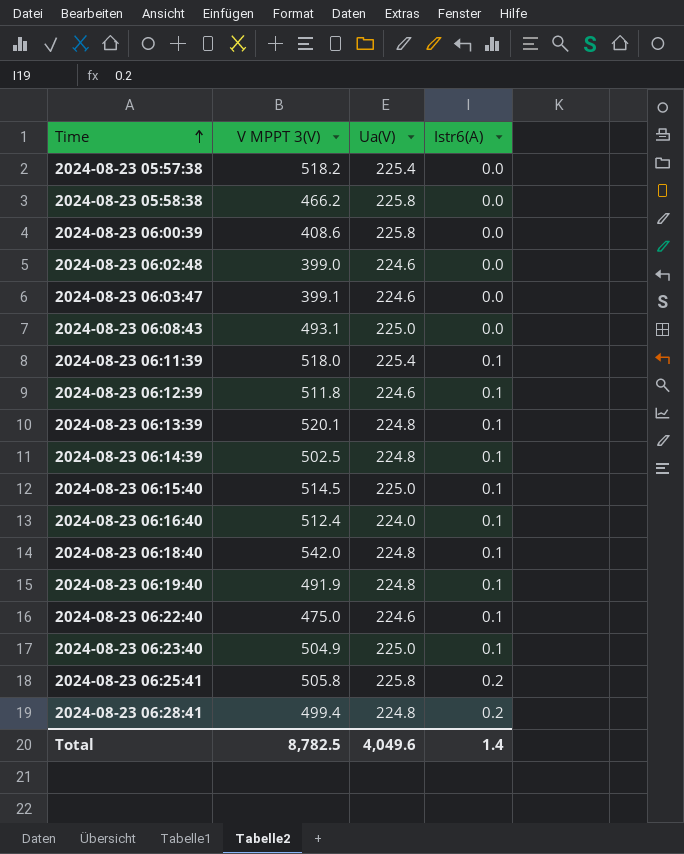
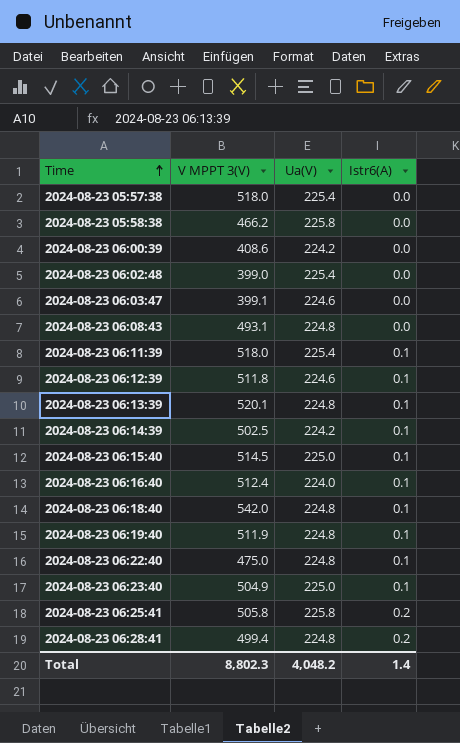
2024-08-23 05:57:38 | V MPPT 3(V): 518.2 -> 518.0
2024-08-23 06:00:39 | Ua(V): 225.8 -> 224.2
2024-08-23 06:02:48 | Ua(V): 224.6 -> 225.4
2024-08-23 06:08:43 | Ua(V): 225.0 -> 224.8
2024-08-23 06:14:39 | Ua(V): 224.8 -> 224.2
2024-08-23 06:19:40 | V MPPT 3(V): 491.9 -> 511.9
2024-08-23 06:22:40 | Ua(V): 224.6 -> 224.8
Total | V MPPT 3(V): 8,782.5 -> 8,802.3
Total | Ua(V): 4,049.6 -> 4,048.2

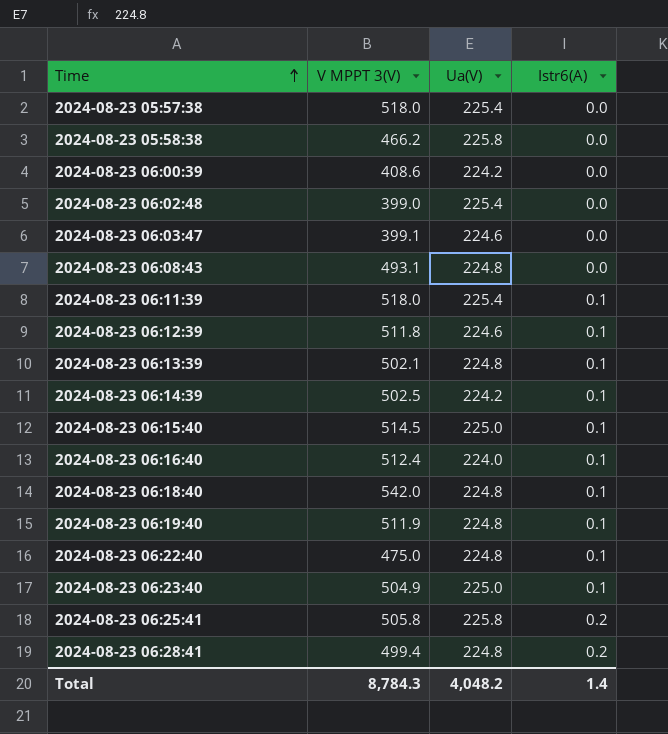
2024-08-23 06:13:39 | V MPPT 3(V): 520.1 -> 502.1
Total | V MPPT 3(V): 8,802.3 -> 8,784.3

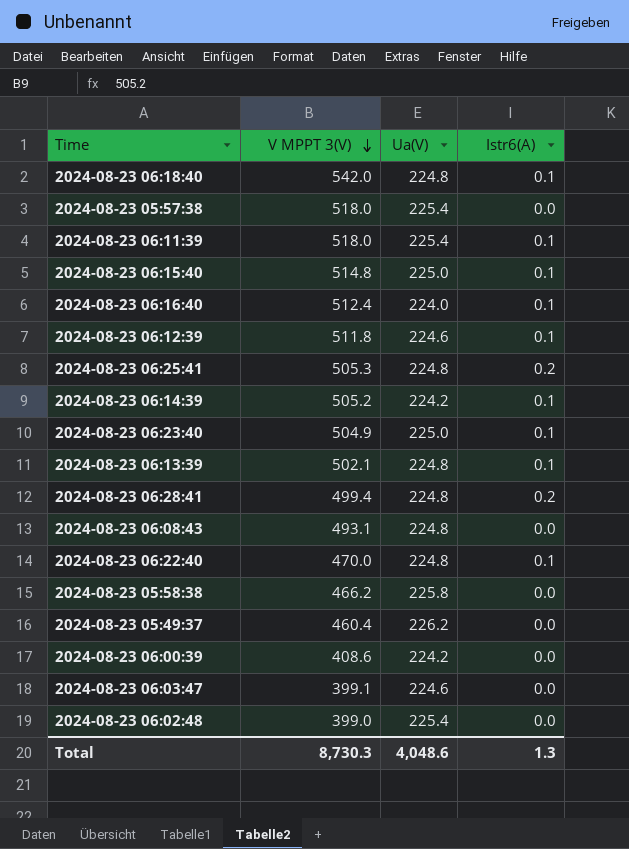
row order: Time ascending -> V MPPT 3(V) descending
row 2024-08-23 06:19:40: 511.9 | 224.8 | 0.1 -> none
2024-08-23 06:15:40 | V MPPT 3(V): 514.5 -> 514.8
2024-08-23 06:25:41 | V MPPT 3(V): 505.8 -> 505.3
2024-08-23 06:25:41 | Ua(V): 225.8 -> 224.8
2024-08-23 06:14:39 | V MPPT 3(V): 502.5 -> 505.2
2024-08-23 06:22:40 | V MPPT 3(V): 475.0 -> 470.0
row 2024-08-23 05:49:37: none -> 460.4 | 226.2 | 0.0
Total | V MPPT 3(V): 8,784.3 -> 8,730.3
Total | Ua(V): 4,048.2 -> 4,048.6
Total | Istr6(A): 1.4 -> 1.3

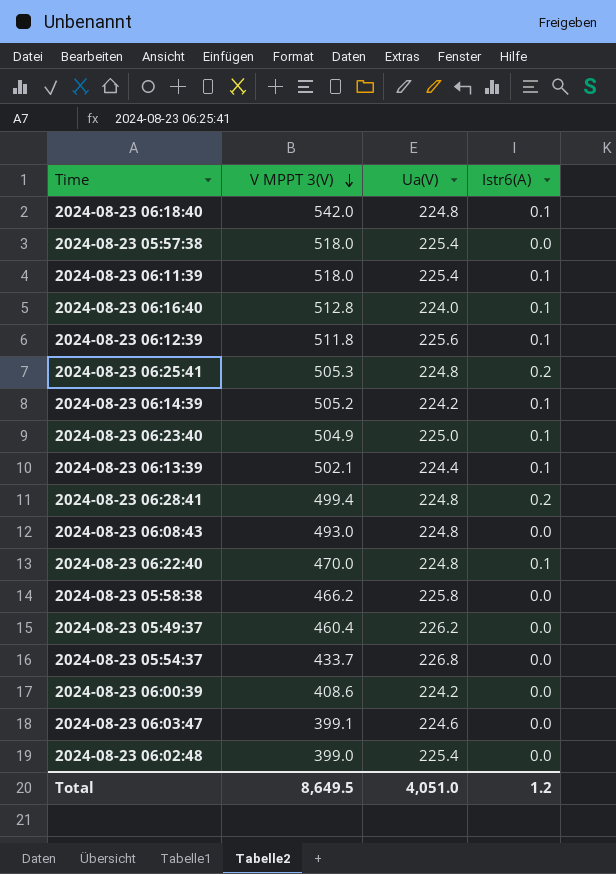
row 2024-08-23 06:15:40: 514.8 | 225.0 | 0.1 -> none
2024-08-23 06:16:40 | V MPPT 3(V): 512.4 -> 512.8
2024-08-23 06:12:39 | Ua(V): 224.6 -> 225.6
2024-08-23 06:13:39 | Ua(V): 224.8 -> 224.4
2024-08-23 06:08:43 | V MPPT 3(V): 493.1 -> 493.0
row 2024-08-23 05:54:37: none -> 433.7 | 226.8 | 0.0
Total | V MPPT 3(V): 8,730.3 -> 8,649.5
Total | Ua(V): 4,048.6 -> 4,051.0
Total | Istr6(A): 1.3 -> 1.2

